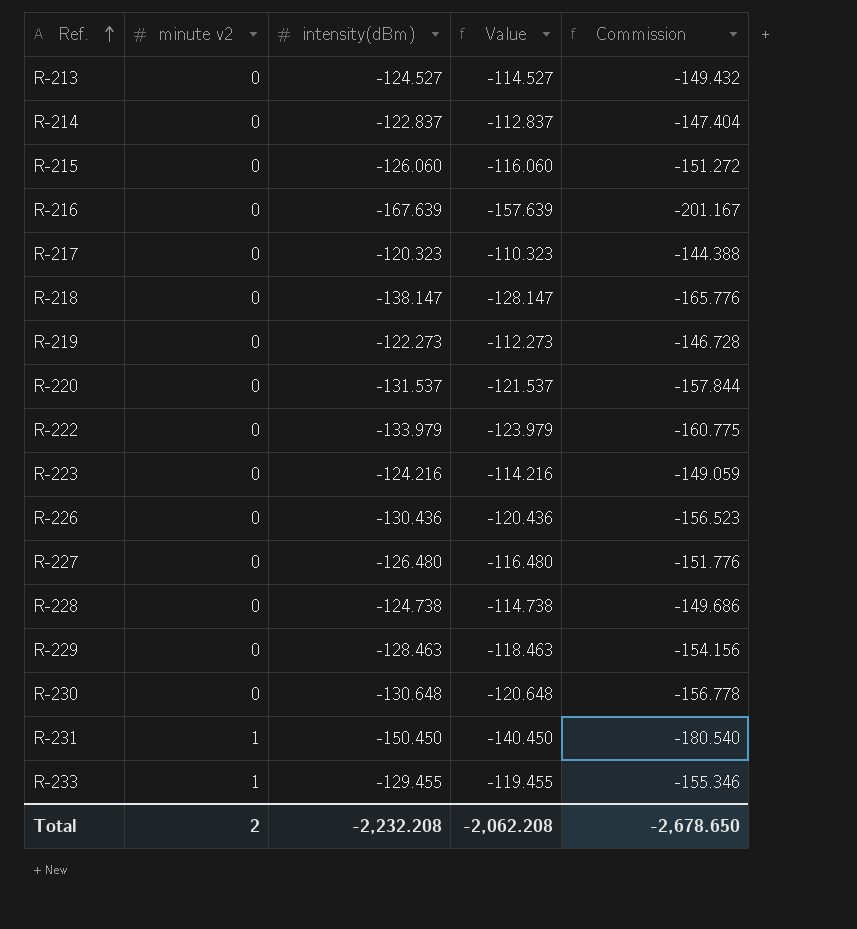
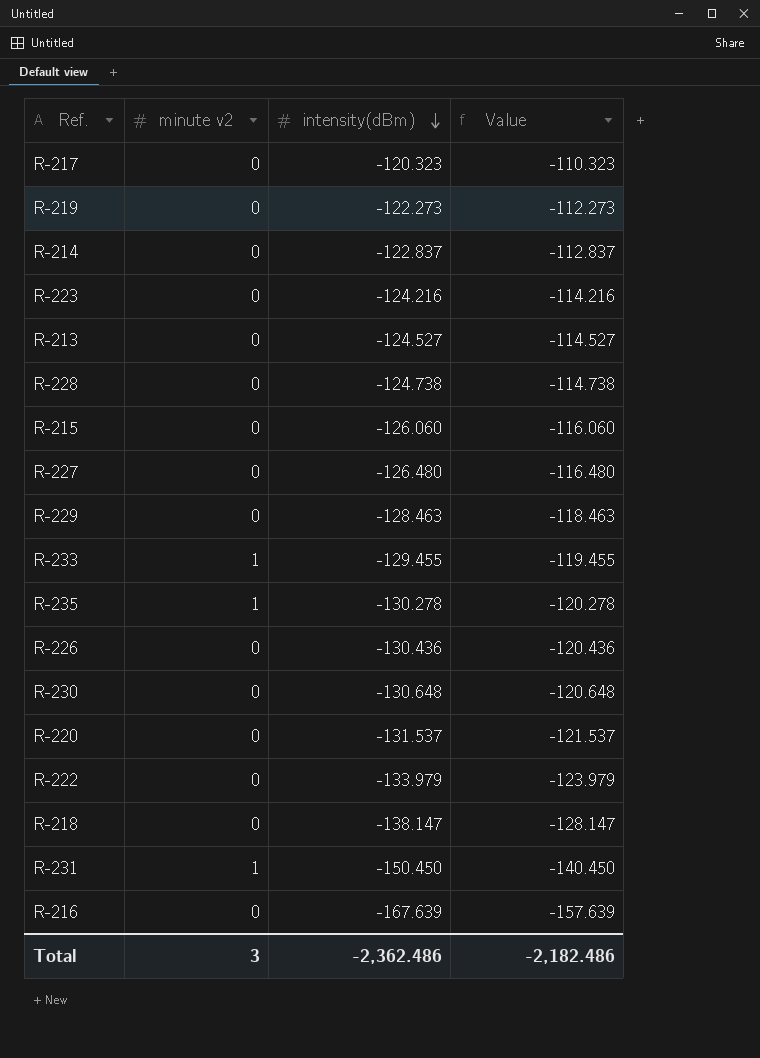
row order: Ref. ascending -> intensity(dBm) descending
column Commission | formula: [intensity(dBm)] * 1.2 -> none
row R-235: none -> 1 | -130.278 | -120.278
Total | minute v2: 2 -> 3
Total | intensity(dBm): -2,232.208 -> -2,362.486
Total | Value: -2,062.208 -> -2,182.486

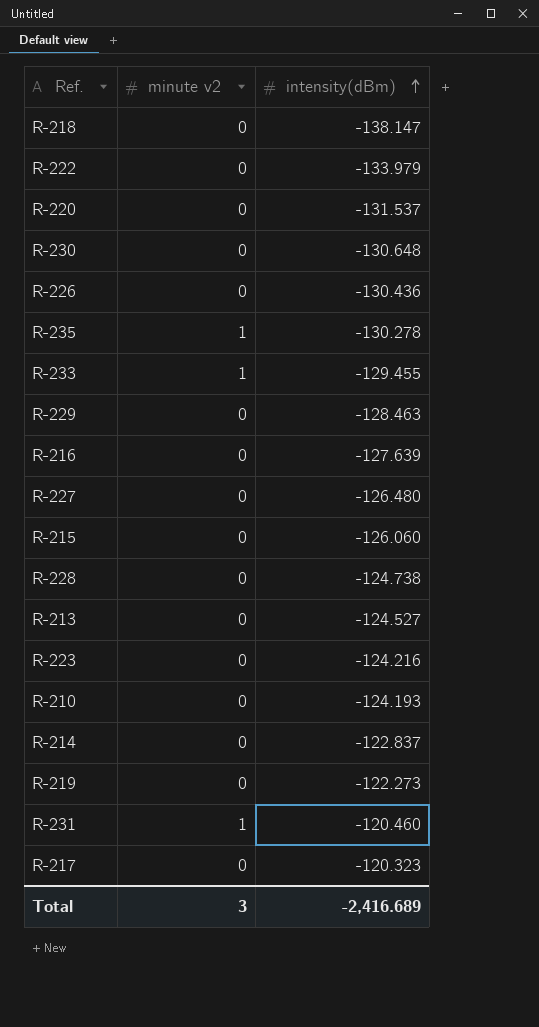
row order: intensity(dBm) descending -> intensity(dBm) ascending
column Value | formula: [intensity(dBm)] + 10 -> none
R-216 | intensity(dBm): -167.639 -> -127.639
row R-210: none -> 0 | -124.193
R-231 | intensity(dBm): -150.450 -> -120.460
Total | intensity(dBm): -2,362.486 -> -2,416.689

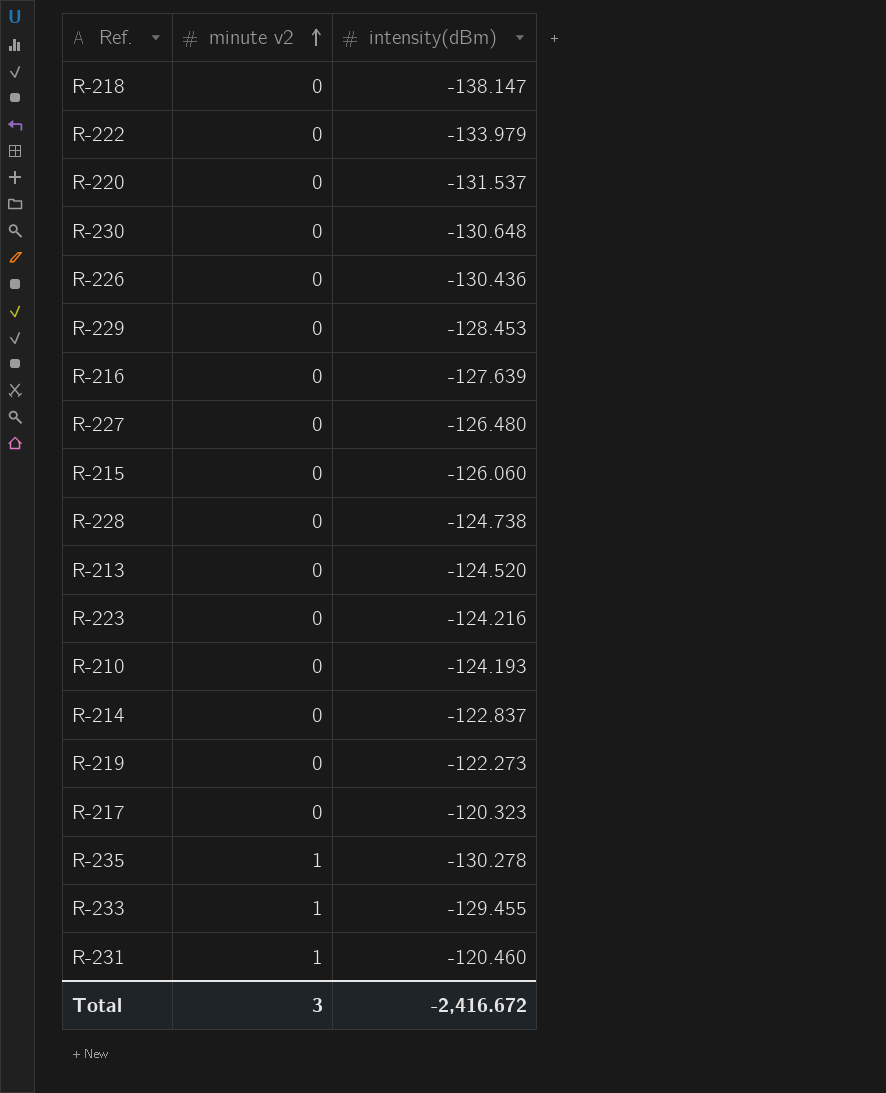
row order: intensity(dBm) ascending -> minute v2 ascending
R-229 | intensity(dBm): -128.463 -> -128.453
R-213 | intensity(dBm): -124.527 -> -124.520
Total | intensity(dBm): -2,416.689 -> -2,416.672

